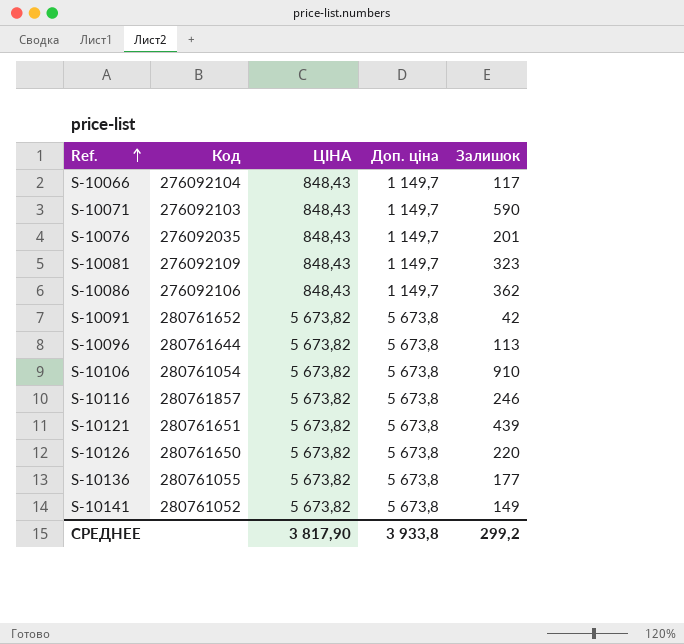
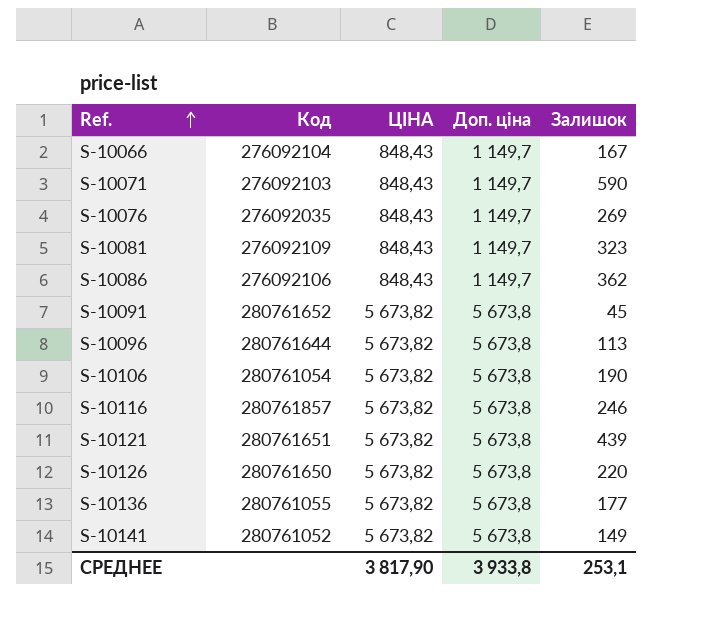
S-10066 | Залишок: 117 -> 167
S-10076 | Залишок: 201 -> 269
S-10091 | Залишок: 42 -> 45
S-10106 | Залишок: 910 -> 190
СРЕДНЕЕ | Залишок: 299,2 -> 253,1

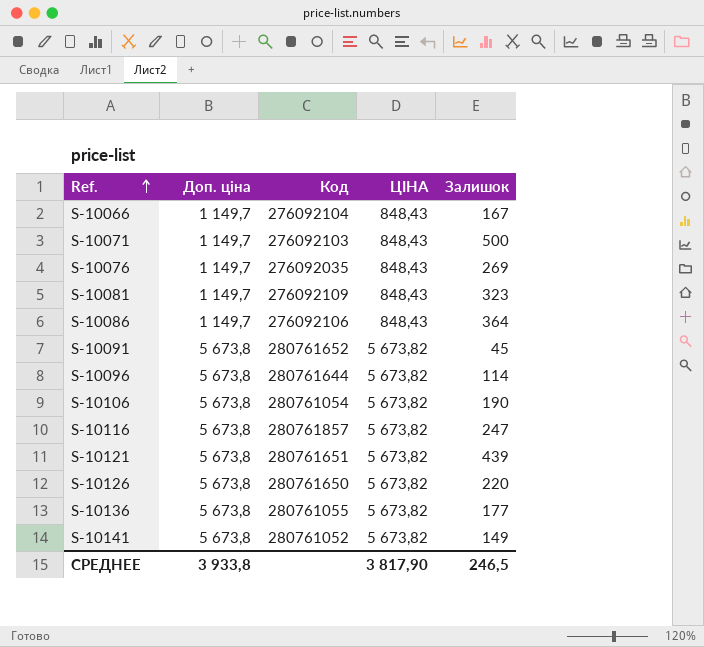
column Доп. ціна | position: 4 -> 2
S-10071 | Залишок: 590 -> 500
S-10086 | Залишок: 362 -> 364
S-10096 | Залишок: 113 -> 114
S-10116 | Залишок: 246 -> 247
СРЕДНЕЕ | Залишок: 253,1 -> 246,5

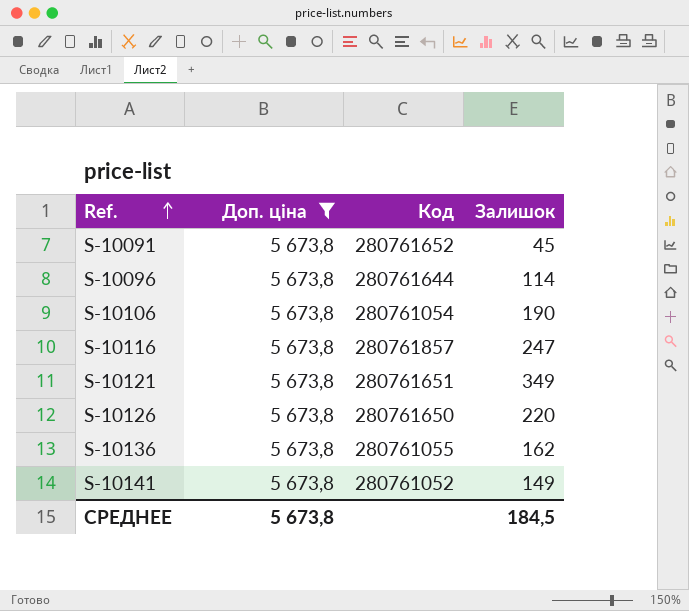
filter: none -> Доп. ціна = 5 673,8
column ЦІНА | position: 4 -> none
S-10121 | Залишок: 439 -> 349
S-10136 | Залишок: 177 -> 162
СРЕДНЕЕ | Доп. ціна: 3 933,8 -> 5 673,8
СРЕДНЕЕ | Залишок: 246,5 -> 184,5

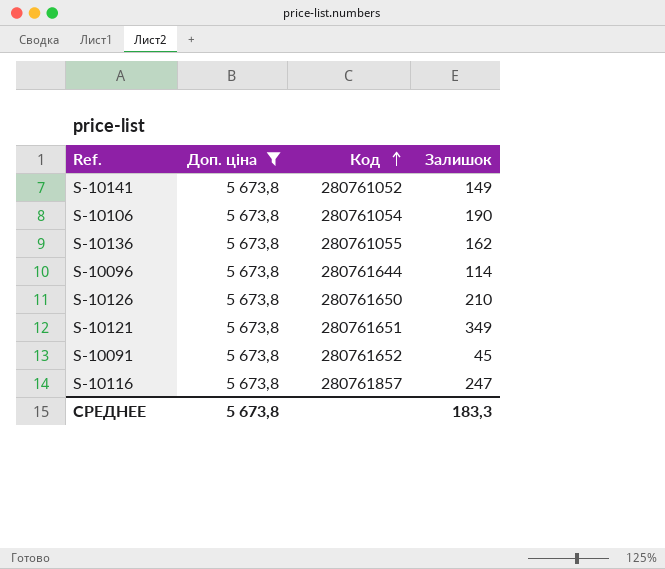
row order: Ref. ascending -> Код ascending
S-10126 | Залишок: 220 -> 210
СРЕДНЕЕ | Залишок: 184,5 -> 183,3

